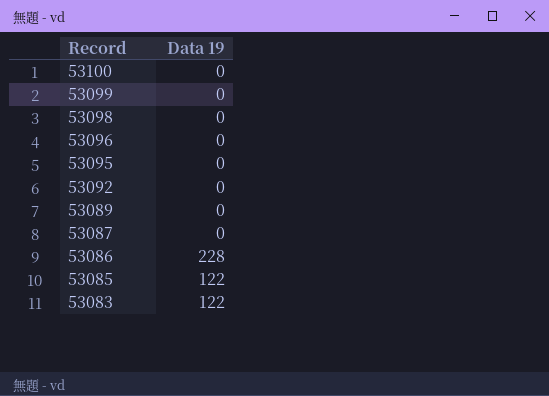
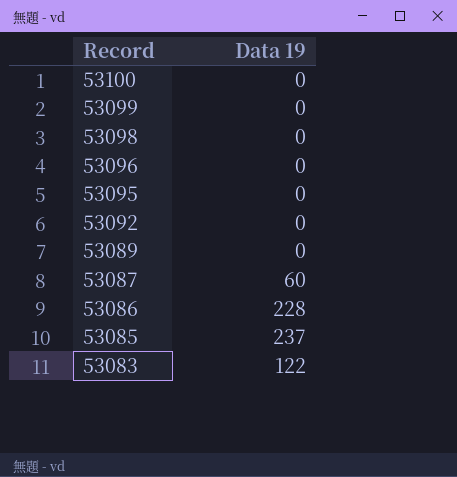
53087 | Data 19: 0 -> 60
53085 | Data 19: 122 -> 237

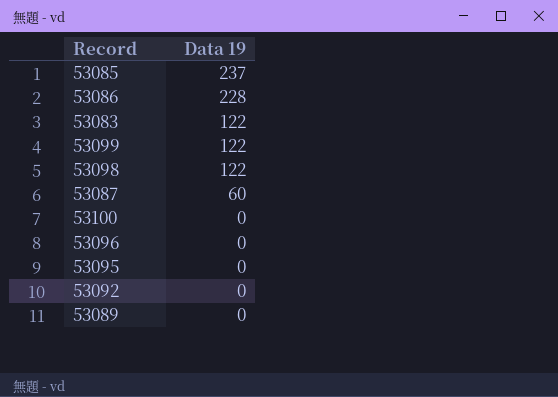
row order: Record descending -> Data 19 descending
53099 | Data 19: 0 -> 122
53098 | Data 19: 0 -> 122

